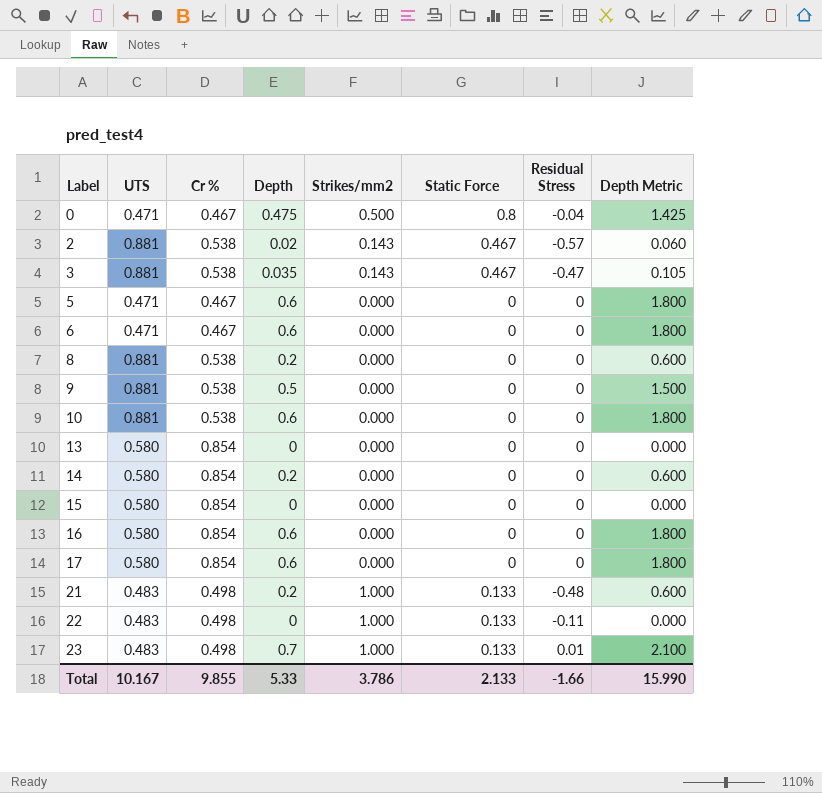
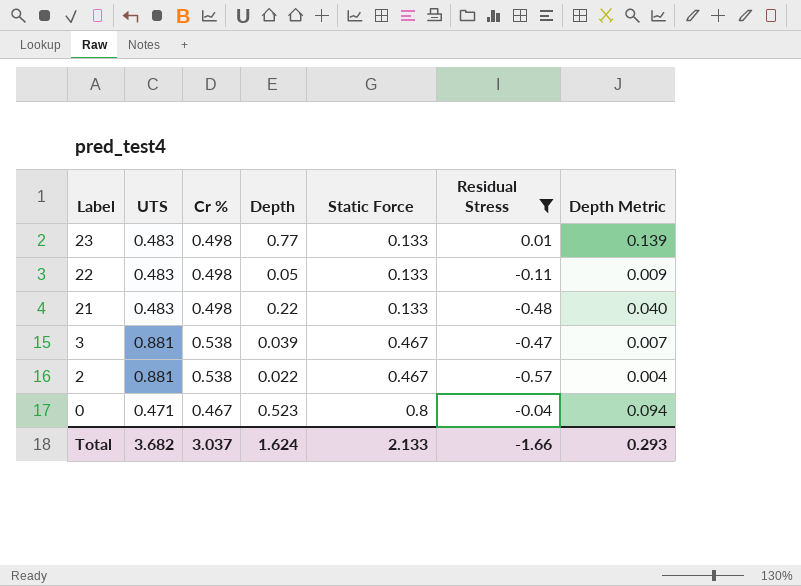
filter: none -> Residual Stress != 0
row order: Label ascending -> Label descending
column Strikes/mm2 | position: 5 -> none
column Depth Metric | formula: [Depth] * 3 -> [Depth] * 0.18
23 | Depth: 0.7 -> 0.77
22 | Depth: 0 -> 0.05
21 | Depth: 0.2 -> 0.22
3 | Depth: 0.035 -> 0.039
2 | Depth: 0.02 -> 0.022
0 | Depth: 0.475 -> 0.523
Total | UTS: 10.167 -> 3.682
Total | Cr %: 9.855 -> 3.037
Total | Depth: 5.33 -> 1.624
Total | Depth Metric: 15.990 -> 0.293

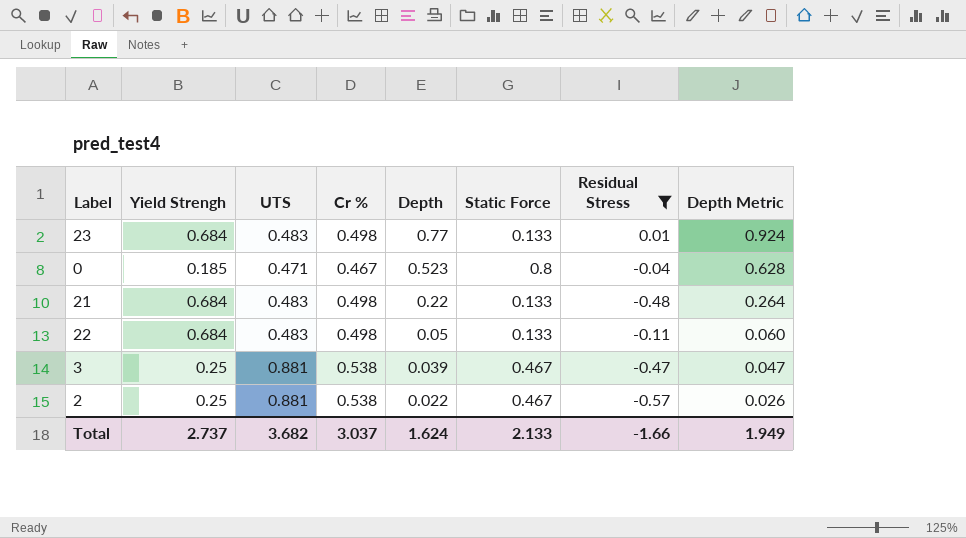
row order: Label descending -> Depth descending
column Yield Strengh | position: none -> 2
column Depth Metric | formula: [Depth] * 0.18 -> [Depth] * 1.2
Total | Depth Metric: 0.293 -> 1.949

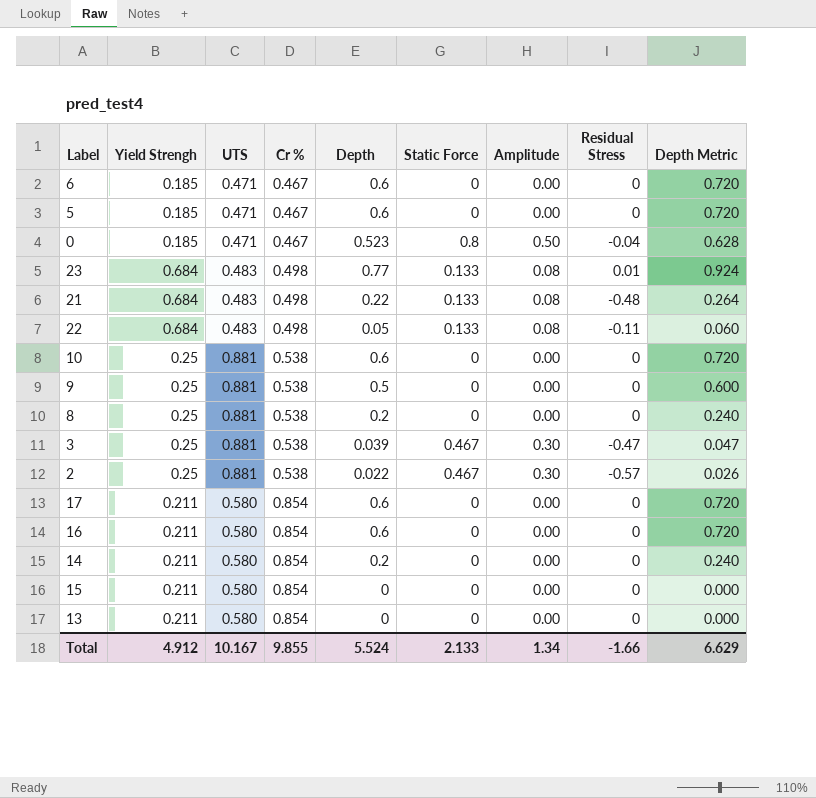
filter: Residual Stress != 0 -> none
row order: Depth descending -> Cr % ascending
column Amplitude | position: none -> 7
Total | Yield Strengh: 2.737 -> 4.912
Total | UTS: 3.682 -> 10.167
Total | Cr %: 3.037 -> 9.855
Total | Depth: 1.624 -> 5.524
Total | Depth Metric: 1.949 -> 6.629

